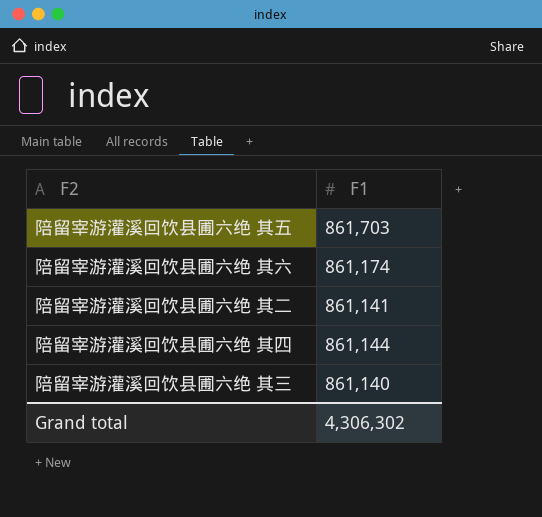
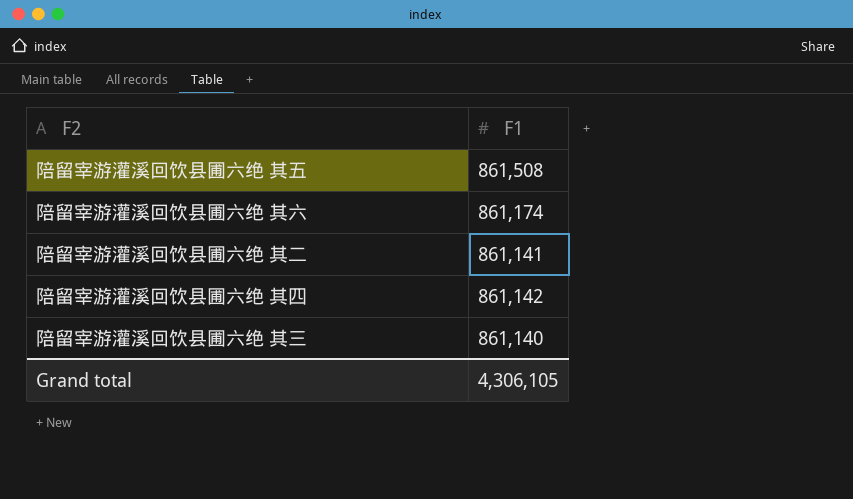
陪留宰游灌溪回饮县圃六绝 其五 | F1: 861,703 -> 861,508
陪留宰游灌溪回饮县圃六绝 其四 | F1: 861,144 -> 861,142
Grand total | F1: 4,306,302 -> 4,306,105

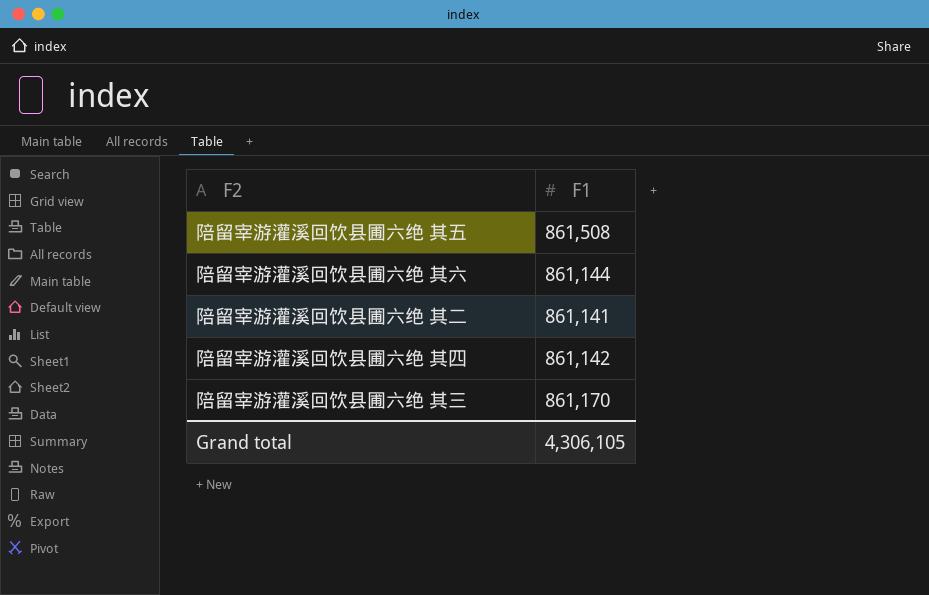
陪留宰游灌溪回饮县圃六绝 其六 | F1: 861,174 -> 861,144
陪留宰游灌溪回饮县圃六绝 其三 | F1: 861,140 -> 861,170

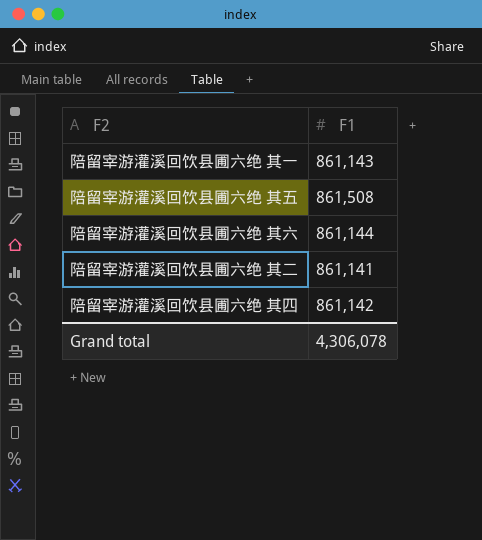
row 陪留宰游灌溪回饮县圃六绝 其三: 861,170 -> none
row 陪留宰游灌溪回饮县圃六绝 其一: none -> 861,143
Grand total | F1: 4,306,105 -> 4,306,078

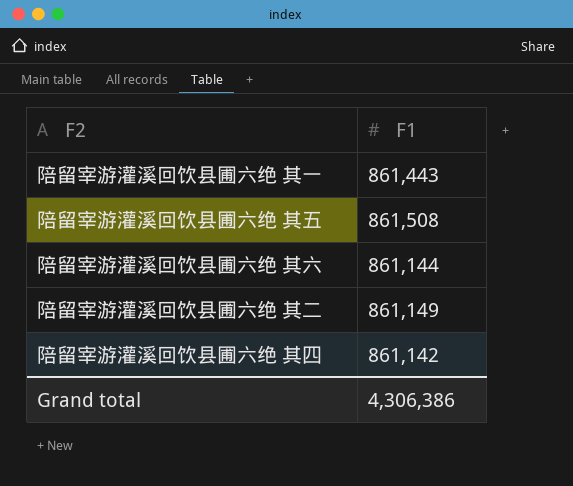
陪留宰游灌溪回饮县圃六绝 其一 | F1: 861,143 -> 861,443
陪留宰游灌溪回饮县圃六绝 其二 | F1: 861,141 -> 861,149
Grand total | F1: 4,306,078 -> 4,306,386

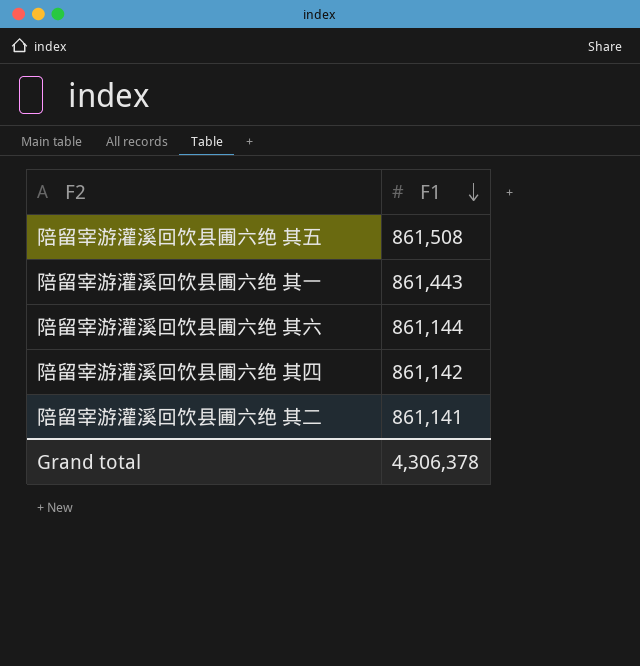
row order: none -> F1 descending
陪留宰游灌溪回饮县圃六绝 其二 | F1: 861,149 -> 861,141
Grand total | F1: 4,306,386 -> 4,306,378

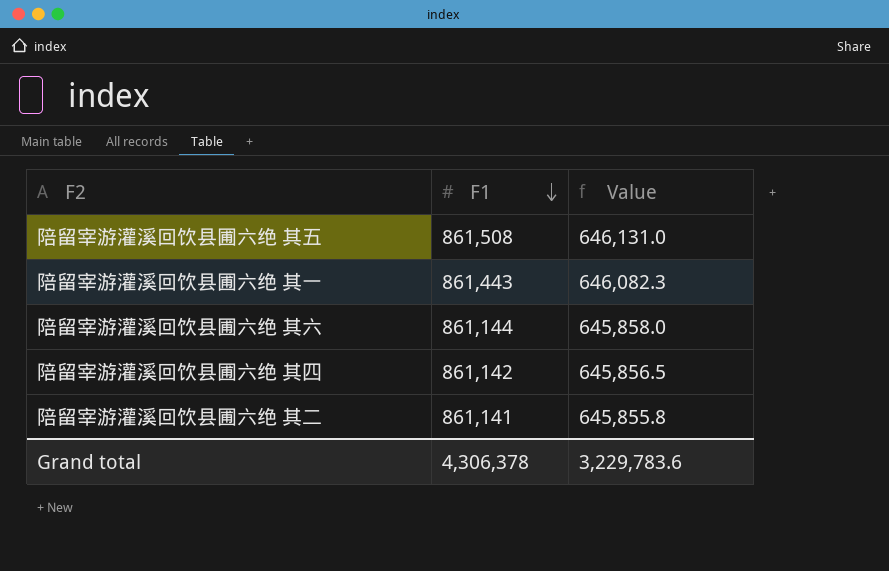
column Value | formula: none -> [F1] * 0.75

